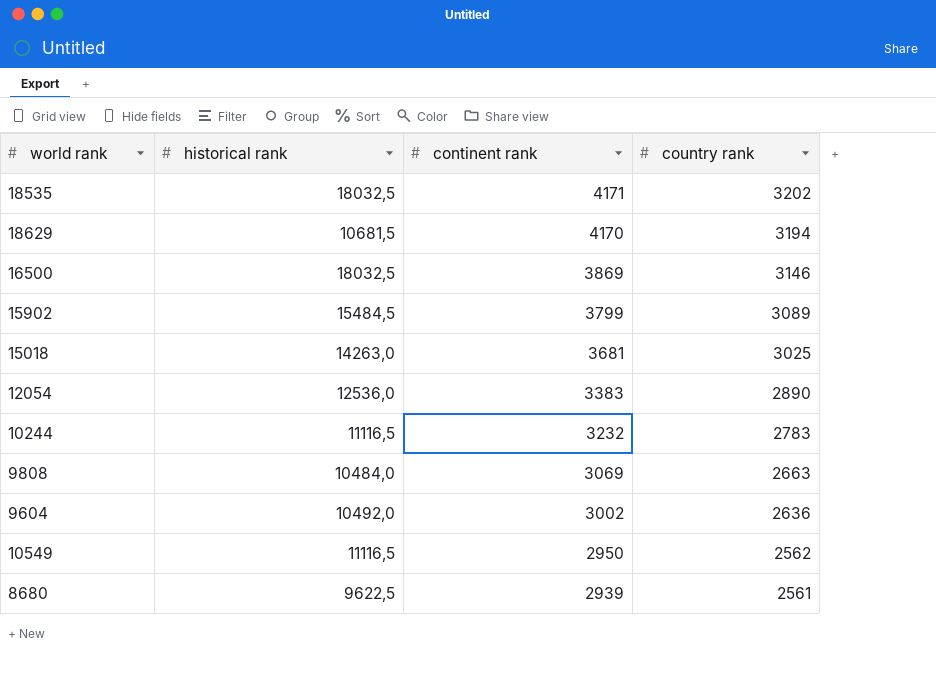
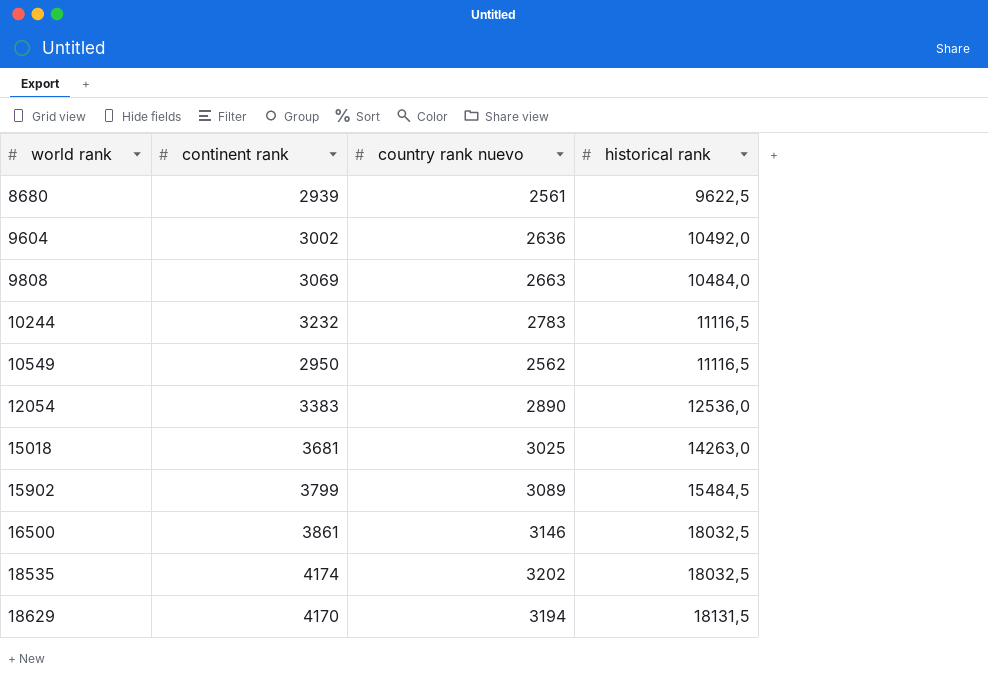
row order: continent rank descending -> world rank ascending
column name: country rank -> country rank nuevo
column historical rank | position: 2 -> 4
16500 | continent rank: 3869 -> 3861
18535 | continent rank: 4171 -> 4174
18629 | historical rank: 10681,5 -> 18131,5

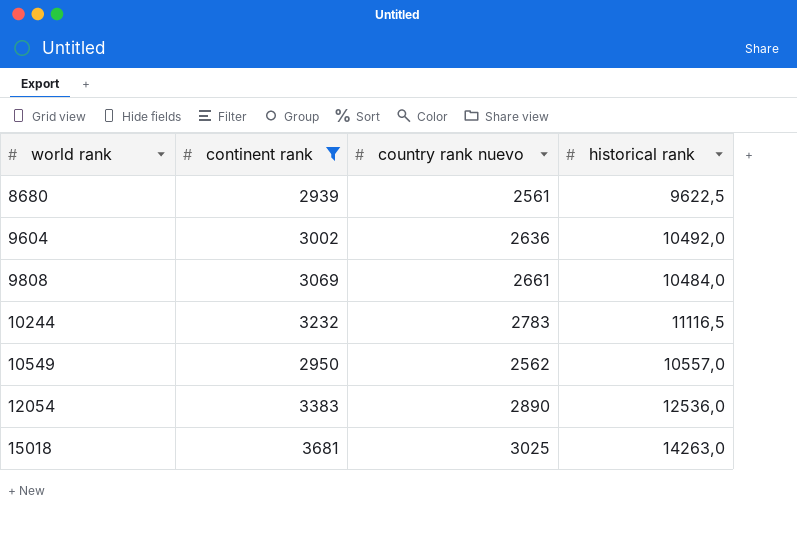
filter: none -> continent rank <= 3681
9808 | country rank nuevo: 2663 -> 2661
10549 | historical rank: 11116,5 -> 10557,0

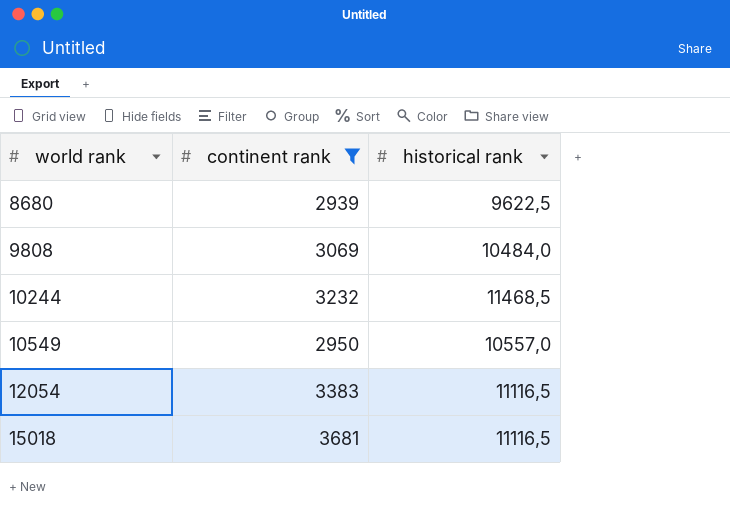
column country rank nuevo | position: 3 -> none
row 9604: 3002 | 2636 | 10492,0 -> none
10244 | historical rank: 11116,5 -> 11468,5
12054 | historical rank: 12536,0 -> 11116,5
15018 | historical rank: 14263,0 -> 11116,5

